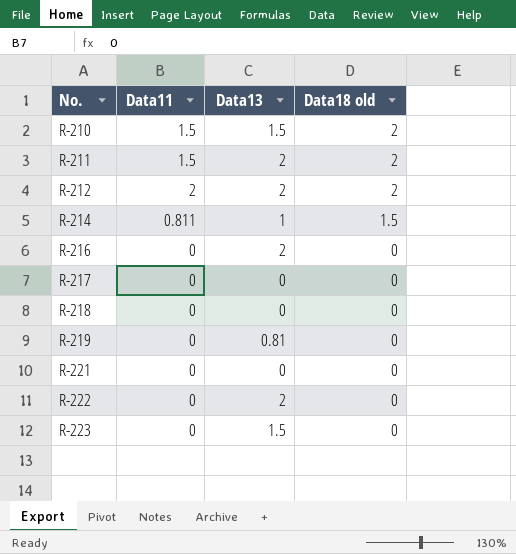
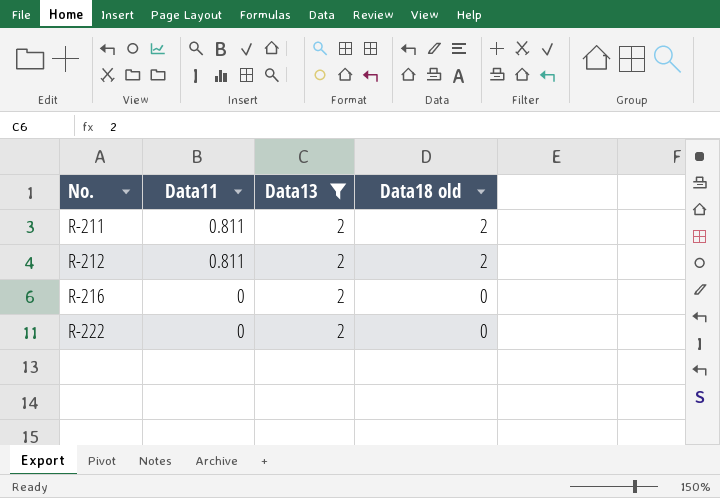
filter: none -> Data13 = 2
R-211 | Data11: 1.5 -> 0.811
R-212 | Data11: 2 -> 0.811

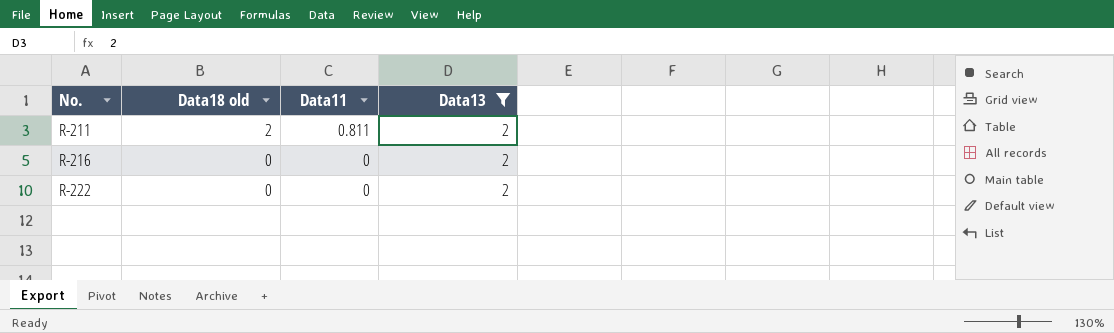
column Data18 old | position: 4 -> 2
row R-212: 0.811 | 2 | 2 -> none

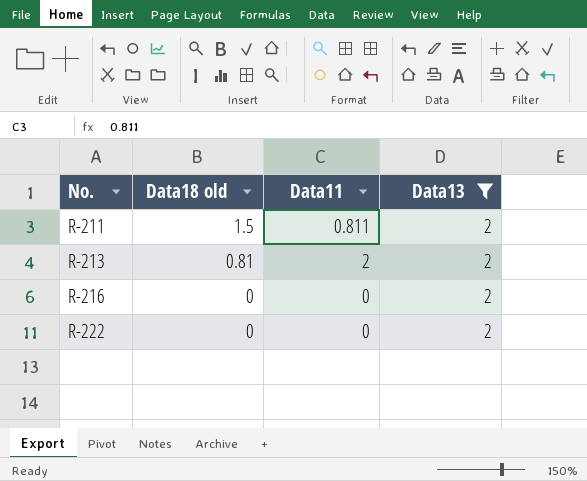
R-211 | Data18 old: 2 -> 1.5
row R-213: none -> 0.81 | 2 | 2

